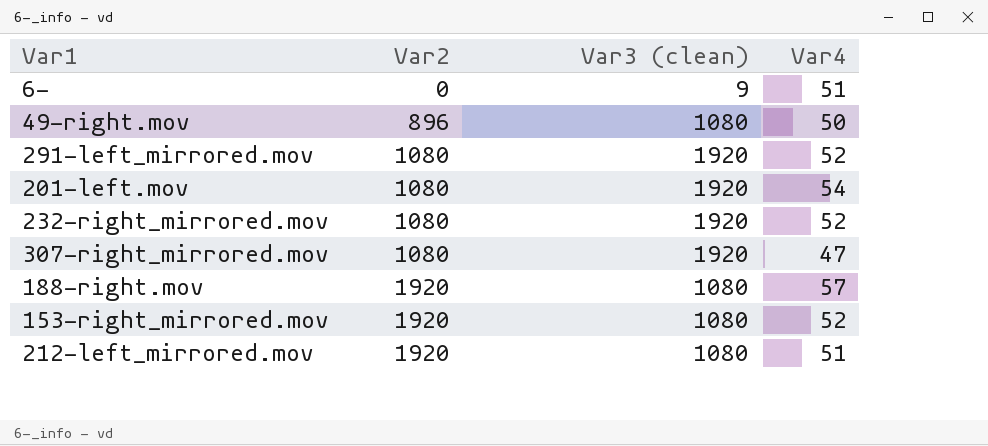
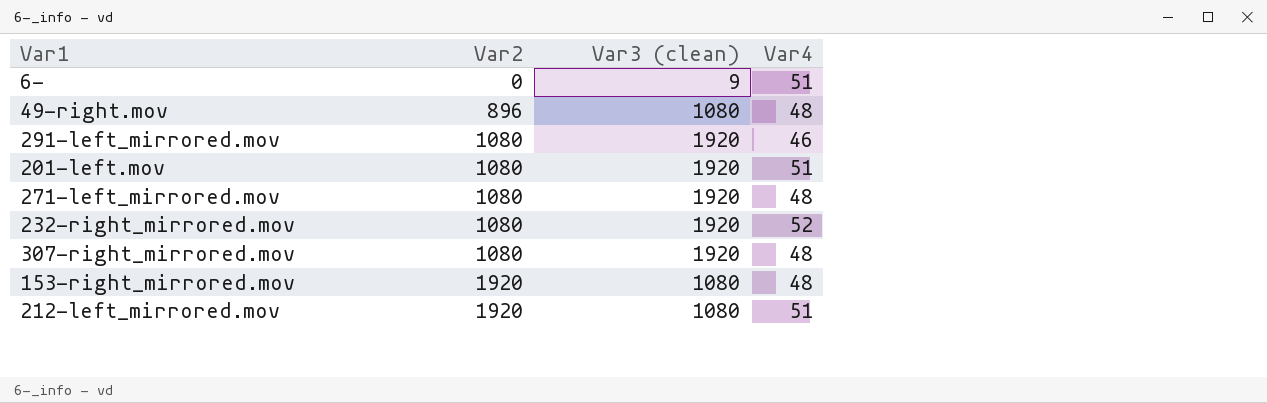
row 188-right.mov: 1920 | 1080 | 57 -> none
49-right.mov | Var4: 50 -> 48
291-left_mirrored.mov | Var4: 52 -> 46
201-left.mov | Var4: 54 -> 51
row 271-left_mirrored.mov: none -> 1080 | 1920 | 48
307-right_mirrored.mov | Var4: 47 -> 48
153-right_mirrored.mov | Var4: 52 -> 48

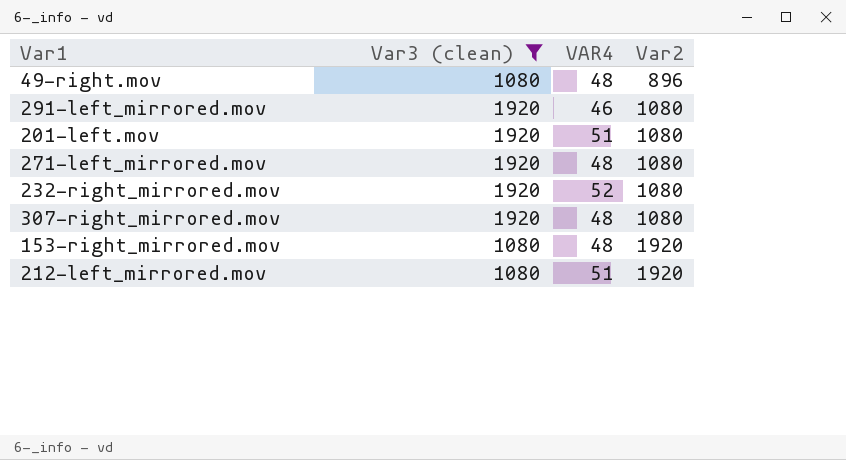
filter: none -> Var3 (clean) != 9
column name: Var4 -> VAR4
column Var2 | position: 2 -> 4

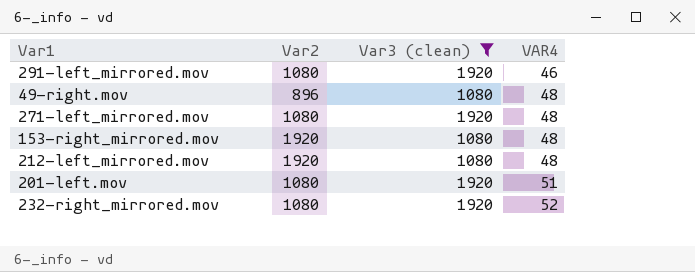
row order: Var2 ascending -> VAR4 ascending
column Var2 | position: 4 -> 2
row 307-right_mirrored.mov: 1920 | 48 | 1080 -> none
212-left_mirrored.mov | VAR4: 51 -> 48

